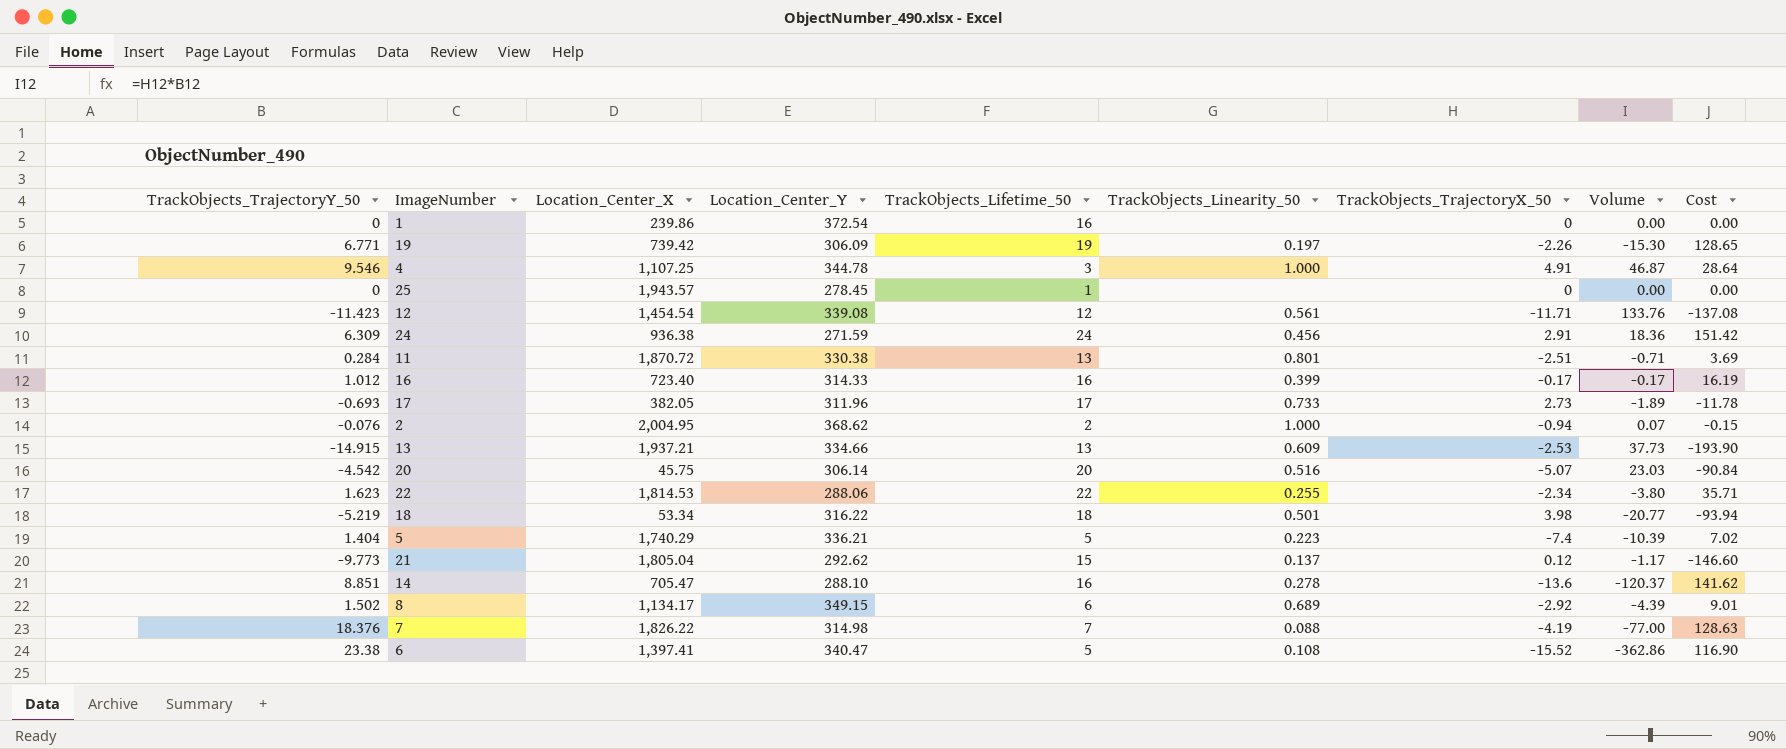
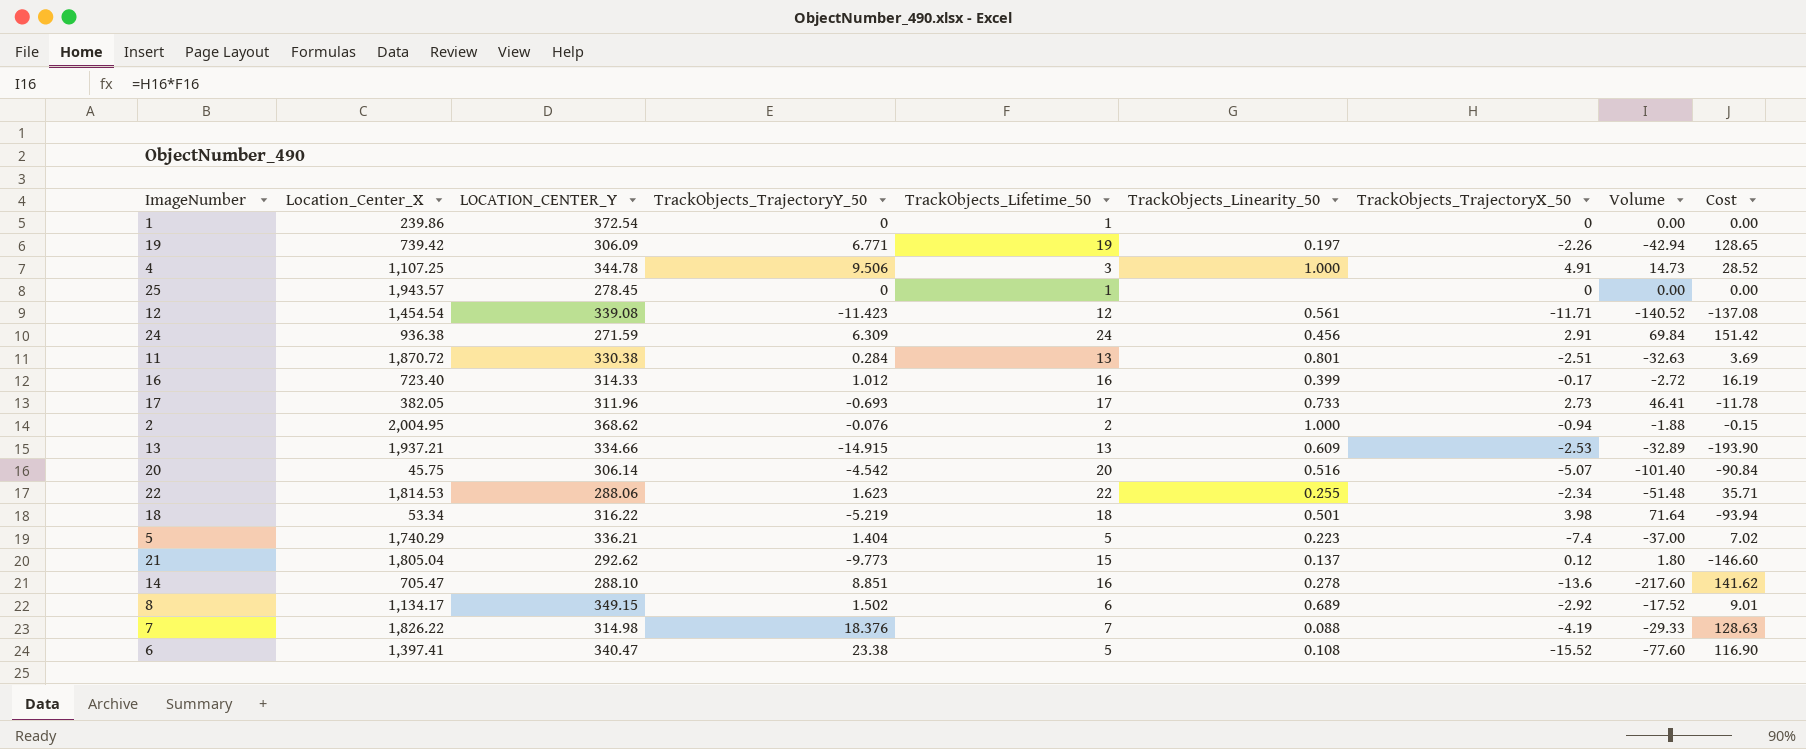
column name: Location_Center_Y -> LOCATION_CENTER_Y
column TrackObjects_TrajectoryY_50 | position: 1 -> 4
column Volume | formula: [TrackObjects_TrajectoryY_50] * [TrackObjects_TrajectoryX_50] -> [TrackObjects_Lifetime_50] * [TrackObjects_TrajectoryX_50]
1 | TrackObjects_Lifetime_50: 16 -> 1
4 | TrackObjects_TrajectoryY_50: 9.546 -> 9.506
4 | Cost: 28.64 -> 28.52

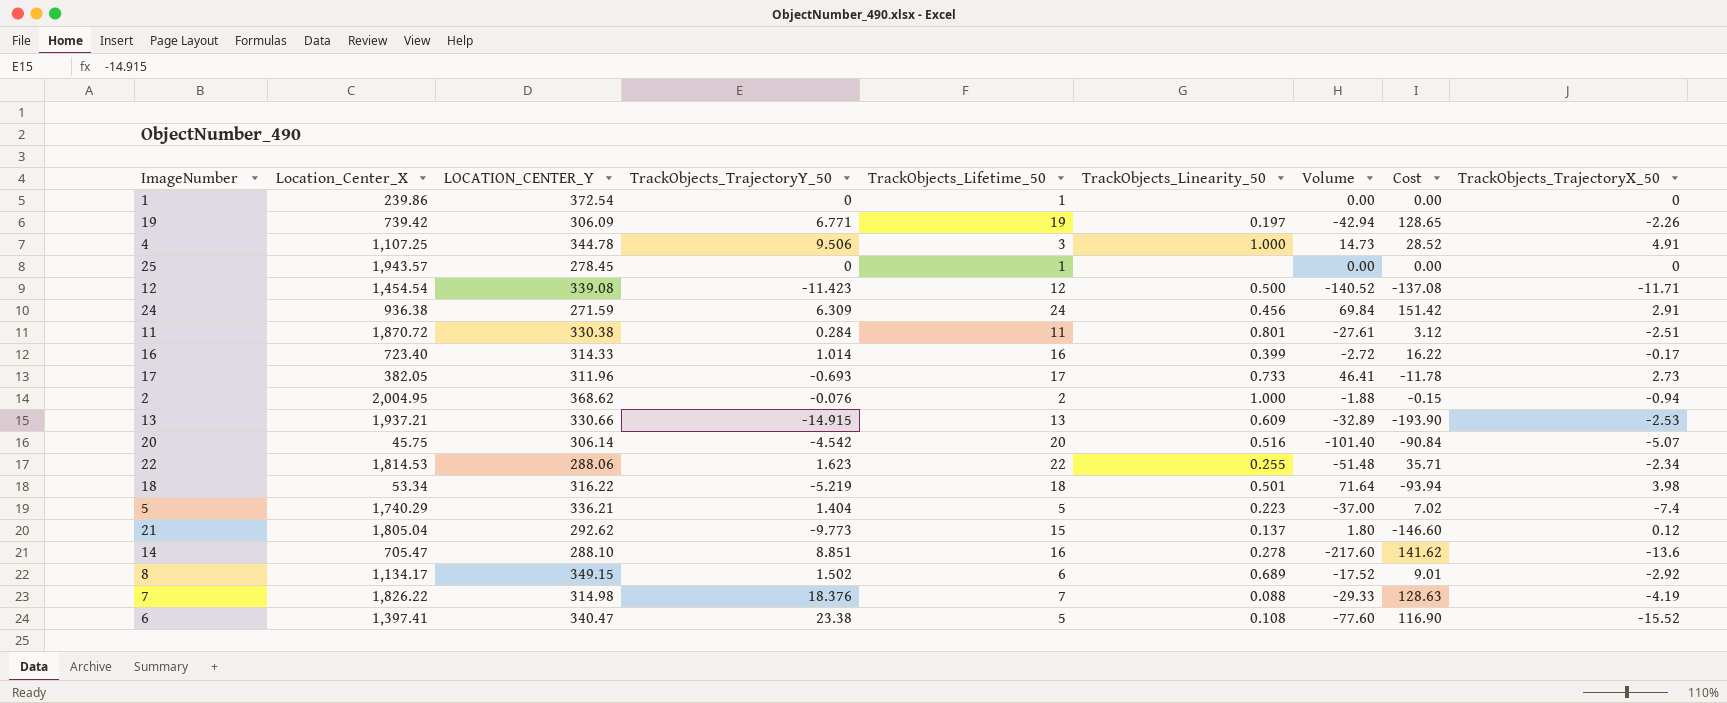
column TrackObjects_TrajectoryX_50 | position: 7 -> 9
12 | TrackObjects_Linearity_50: 0.561 -> 0.500
11 | TrackObjects_Lifetime_50: 13 -> 11
11 | Volume: -32.63 -> -27.61
11 | Cost: 3.69 -> 3.12
16 | TrackObjects_TrajectoryY_50: 1.012 -> 1.014
16 | Cost: 16.19 -> 16.22
13 | LOCATION_CENTER_Y: 334.66 -> 330.66

